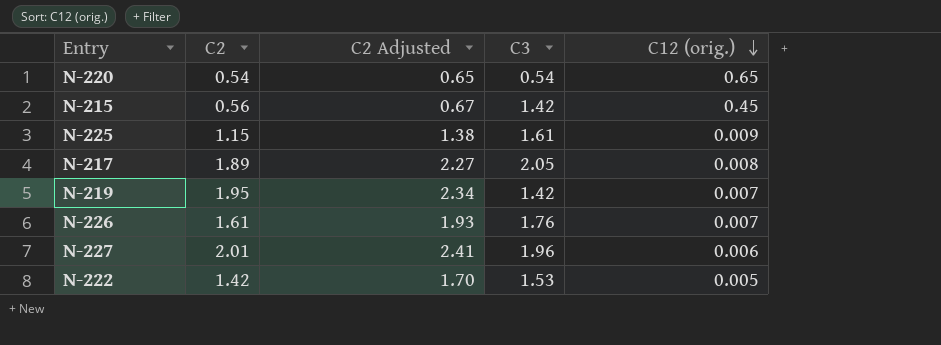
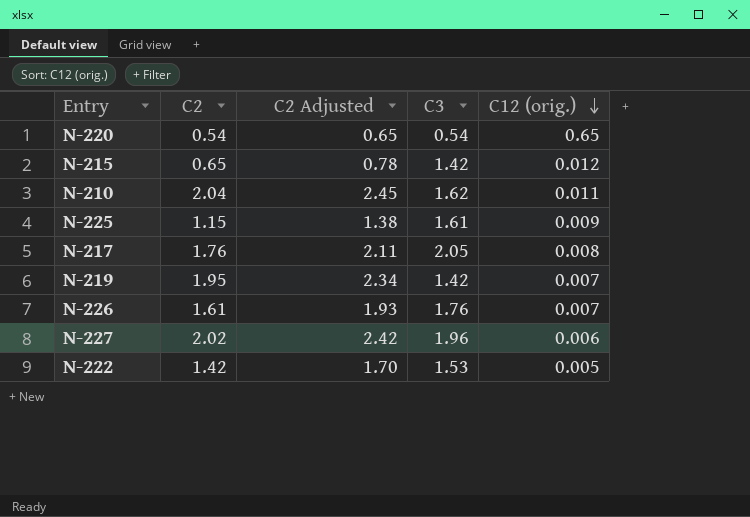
N-215 | C2: 0.56 -> 0.65
N-215 | C2 Adjusted: 0.67 -> 0.78
N-215 | C12 (orig.): 0.45 -> 0.012
row N-210: none -> 2.04 | 2.45 | 1.62 | 0.011
N-217 | C2: 1.89 -> 1.76
N-217 | C2 Adjusted: 2.27 -> 2.11
N-227 | C2: 2.01 -> 2.02
N-227 | C2 Adjusted: 2.41 -> 2.42

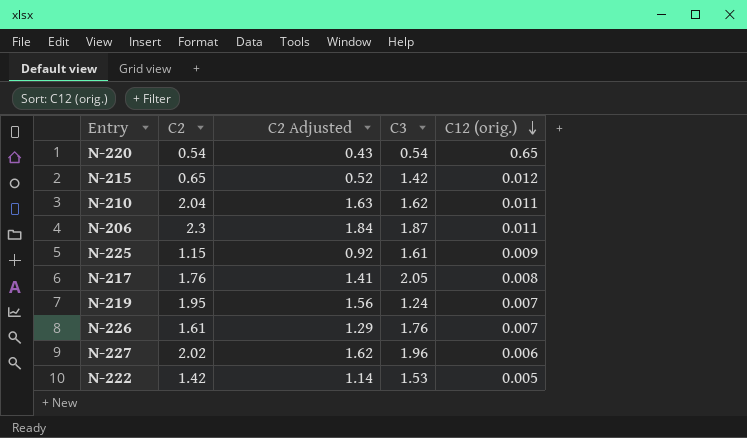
column C2 Adjusted | formula: [C2] * 1.2 -> [C2] * 0.8
row N-206: none -> 2.3 | 1.84 | 1.87 | 0.011
N-219 | C3: 1.42 -> 1.24

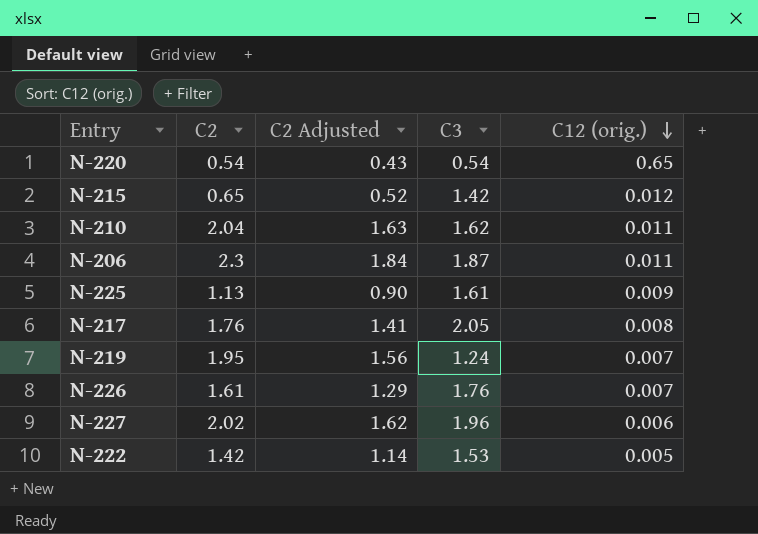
N-225 | C2: 1.15 -> 1.13
N-225 | C2 Adjusted: 0.92 -> 0.90

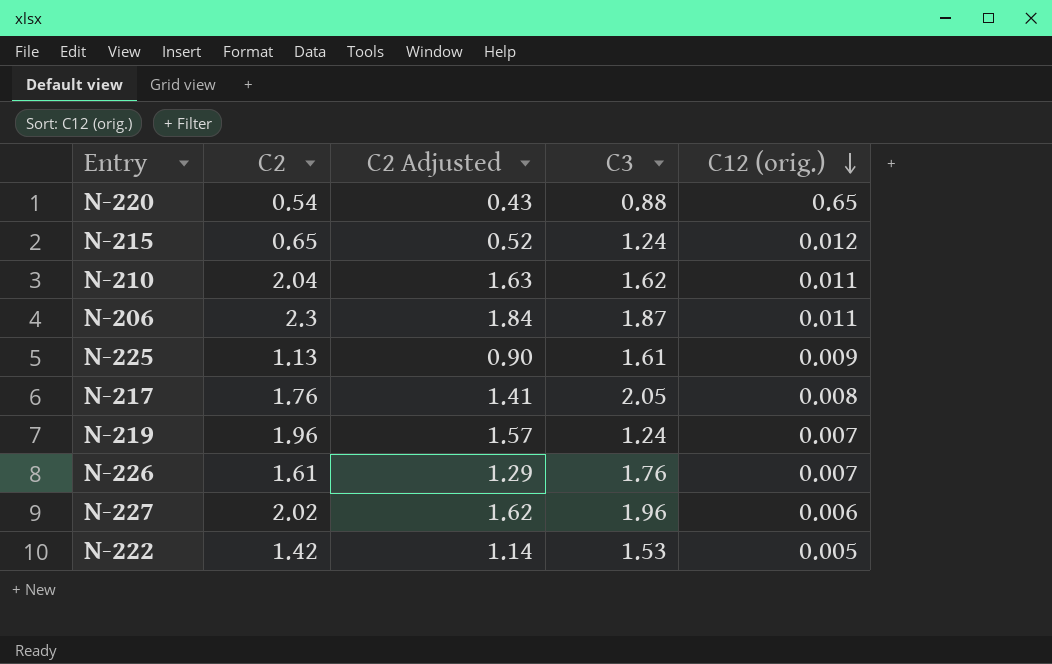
N-220 | C3: 0.54 -> 0.88
N-215 | C3: 1.42 -> 1.24
N-219 | C2: 1.95 -> 1.96
N-219 | C2 Adjusted: 1.56 -> 1.57

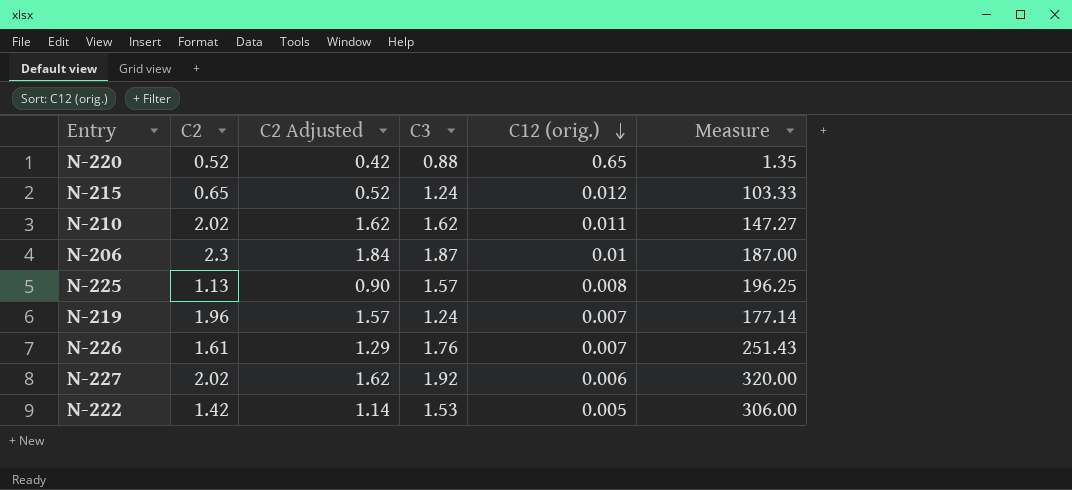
column Measure | formula: none -> [C3] / [C12 (orig.)]
row N-217: 1.76 | 1.41 | 2.05 | 0.008 -> none
N-220 | C2: 0.54 -> 0.52
N-220 | C2 Adjusted: 0.43 -> 0.42
N-210 | C2: 2.04 -> 2.02
N-210 | C2 Adjusted: 1.63 -> 1.62
N-206 | C12 (orig.): 0.011 -> 0.01
N-225 | C3: 1.61 -> 1.57
N-225 | C12 (orig.): 0.009 -> 0.008
N-227 | C3: 1.96 -> 1.92

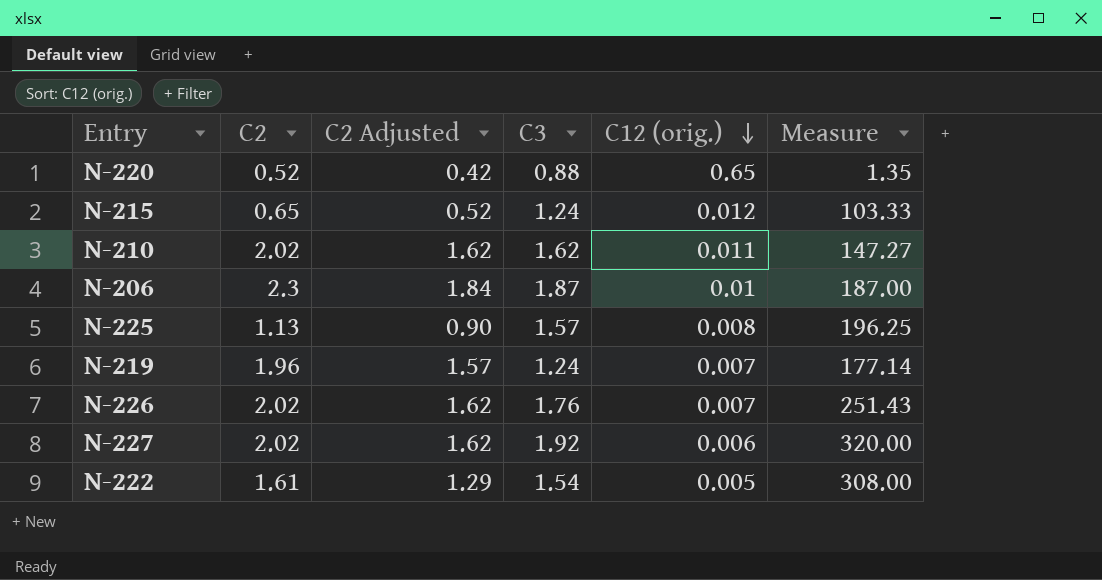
N-226 | C2: 1.61 -> 2.02
N-226 | C2 Adjusted: 1.29 -> 1.62
N-222 | C2: 1.42 -> 1.61
N-222 | C2 Adjusted: 1.14 -> 1.29
N-222 | C3: 1.53 -> 1.54
N-222 | Measure: 306.00 -> 308.00

